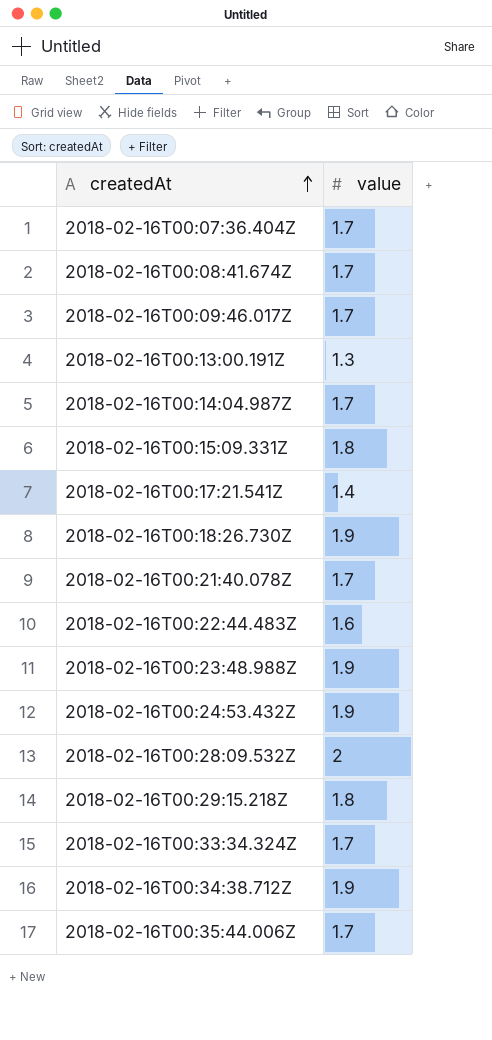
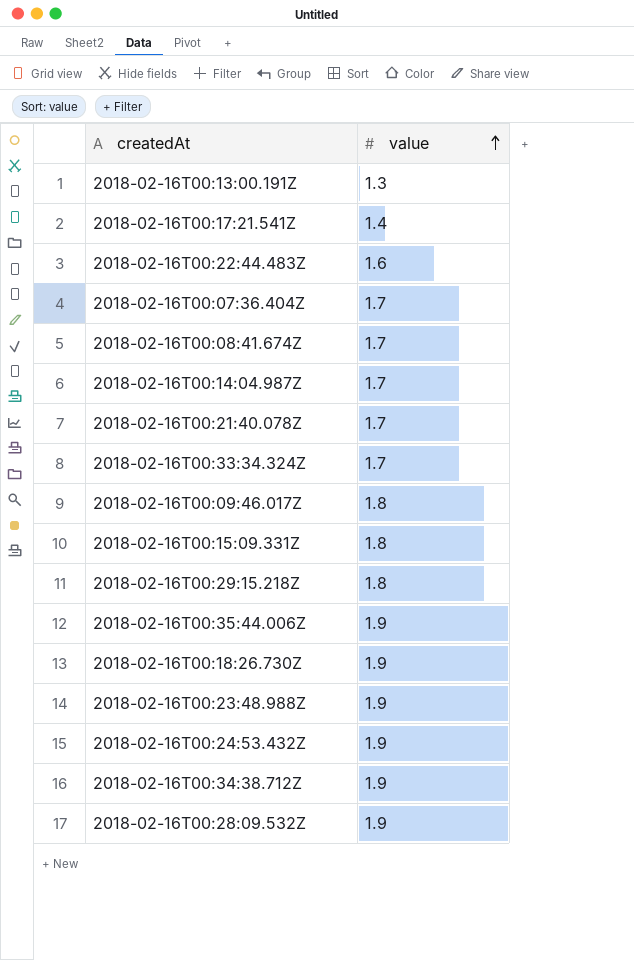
row order: createdAt ascending -> value ascending
2018-02-16T00:09:46.017Z | value: 1.7 -> 1.8
2018-02-16T00:35:44.006Z | value: 1.7 -> 1.9
2018-02-16T00:28:09.532Z | value: 2 -> 1.9

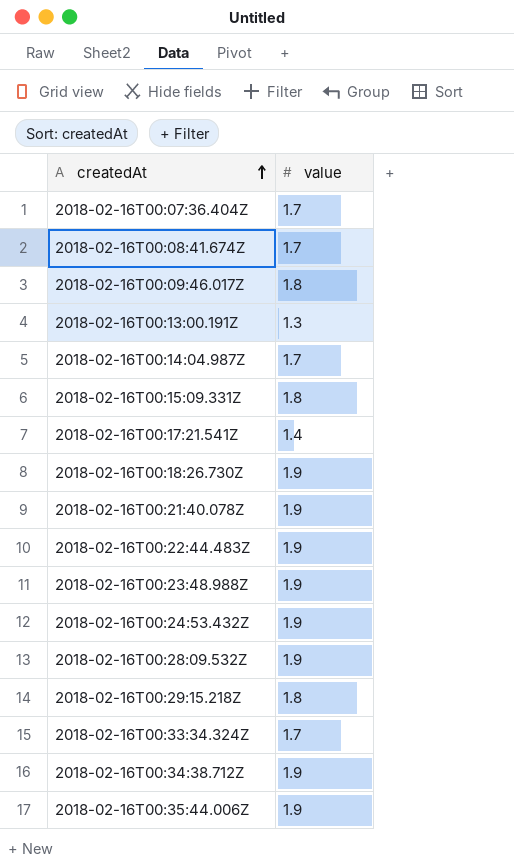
row order: value ascending -> createdAt ascending
2018-02-16T00:21:40.078Z | value: 1.7 -> 1.9
2018-02-16T00:22:44.483Z | value: 1.6 -> 1.9

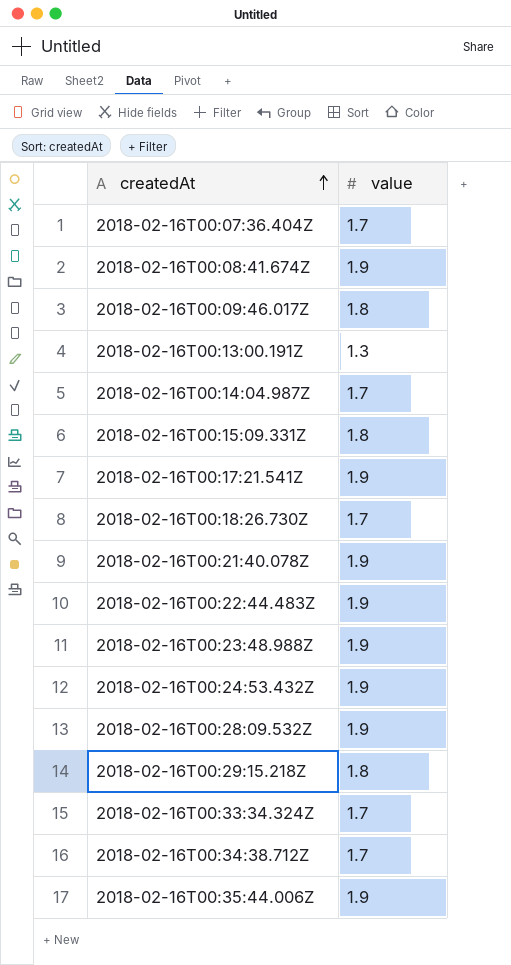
2018-02-16T00:08:41.674Z | value: 1.7 -> 1.9
2018-02-16T00:17:21.541Z | value: 1.4 -> 1.9
2018-02-16T00:18:26.730Z | value: 1.9 -> 1.7
2018-02-16T00:34:38.712Z | value: 1.9 -> 1.7

